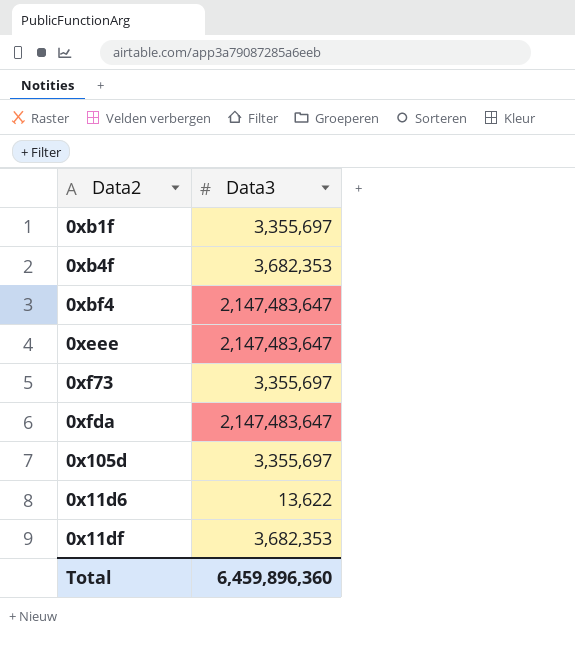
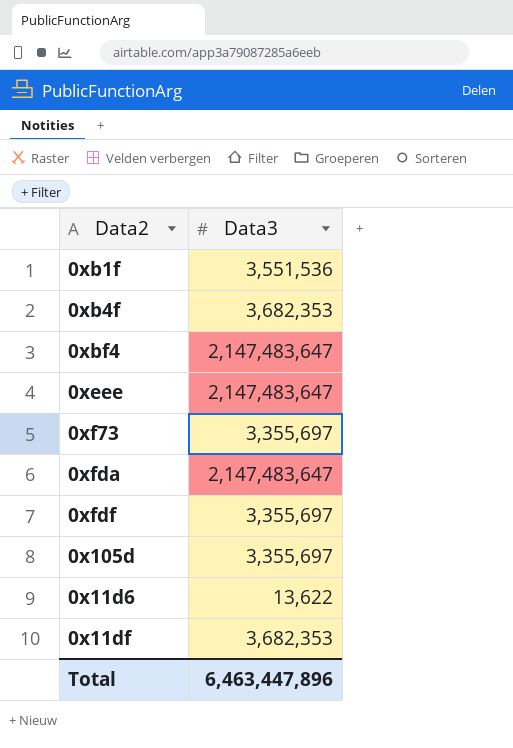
0xb1f | Data3: 3,355,697 -> 3,551,536
row 0xfdf: none -> 3,355,697
Total | Data3: 6,459,896,360 -> 6,463,447,896

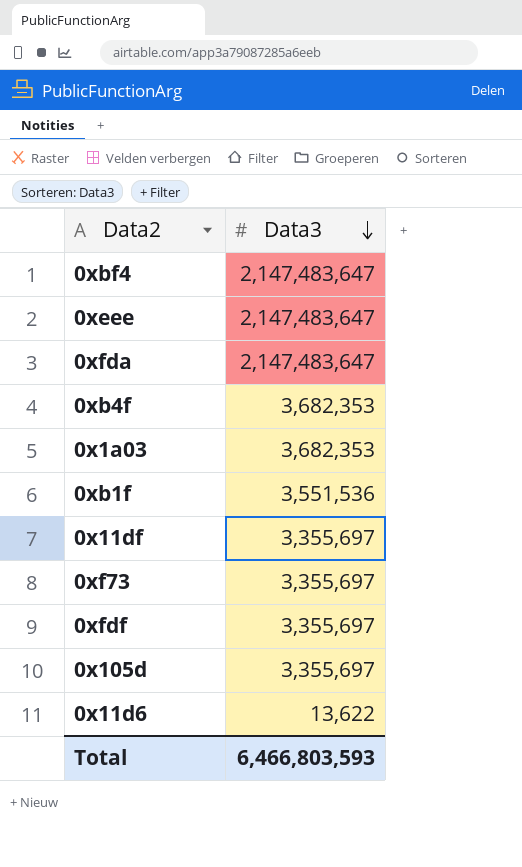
row order: none -> Data3 descending
row 0x1a03: none -> 3,682,353
0x11df | Data3: 3,682,353 -> 3,355,697
Total | Data3: 6,463,447,896 -> 6,466,803,593

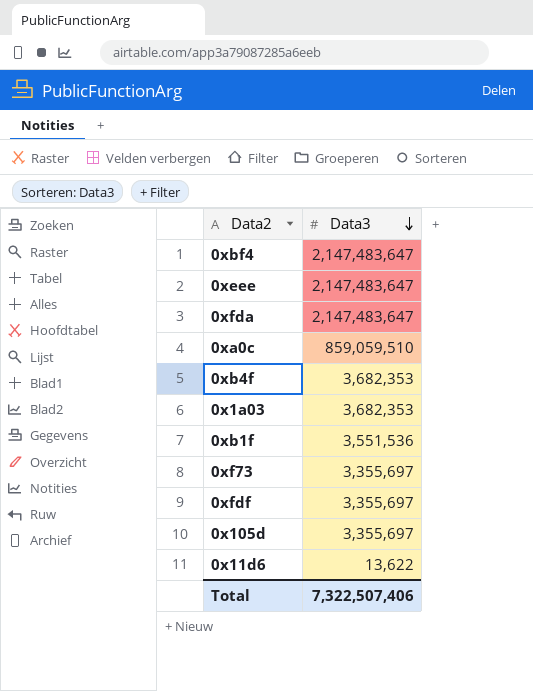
row 0x11df: 3,355,697 -> none
row 0xa0c: none -> 859,059,510
Total | Data3: 6,466,803,593 -> 7,322,507,406

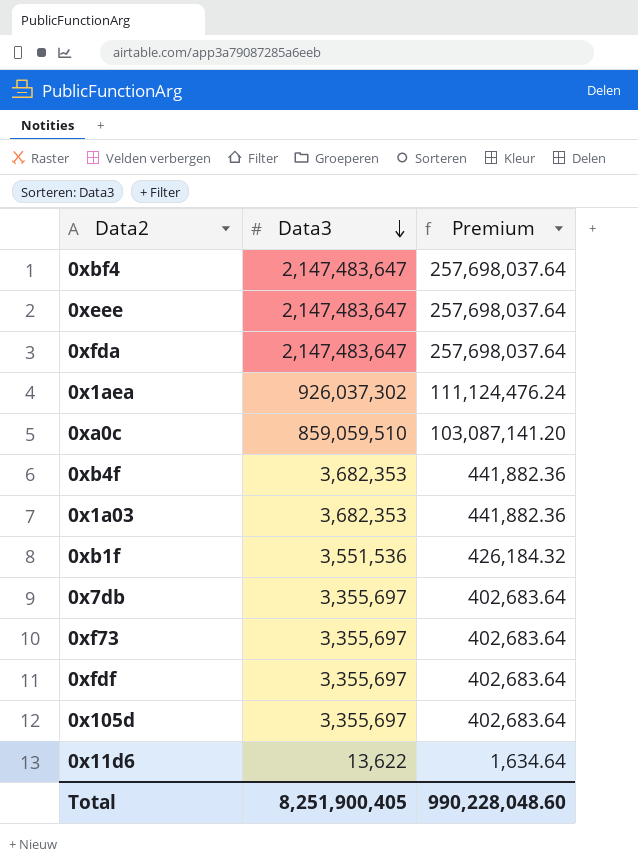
column Premium | formula: none -> [Data3] * 0.12
row 0x1aea: none -> 926,037,302 | 111,124,476.24
row 0x7db: none -> 3,355,697 | 402,683.64
Total | Data3: 7,322,507,406 -> 8,251,900,405

